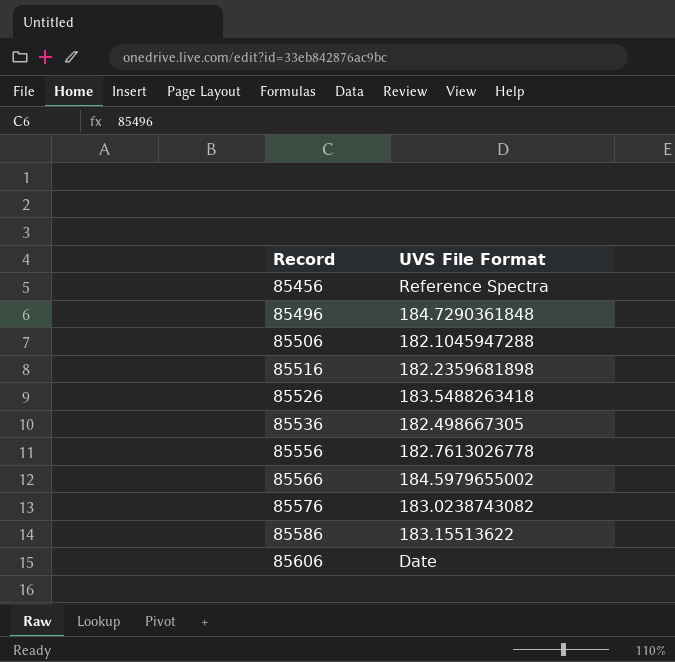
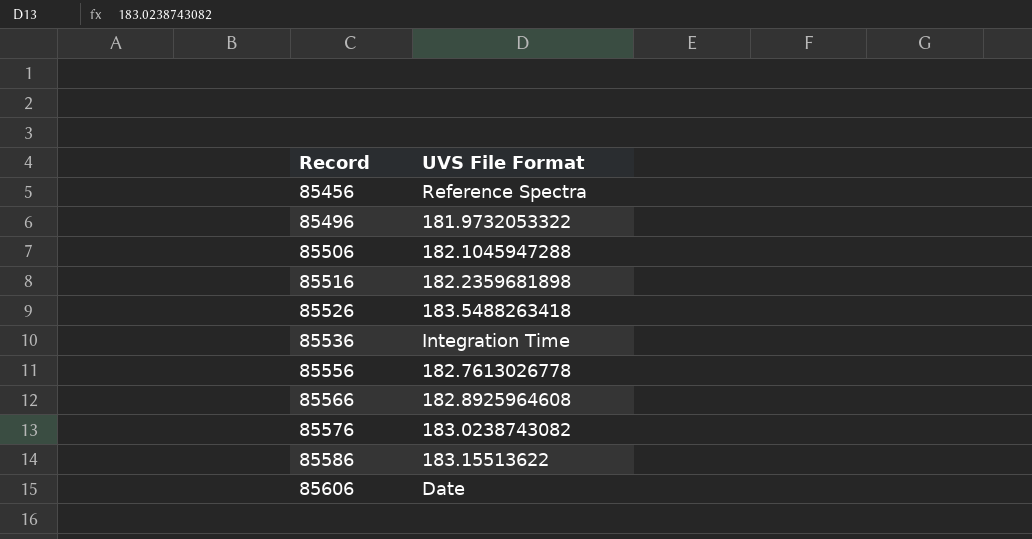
85496 | UVS File Format: 184.7290361848 -> 181.9732053322
85536 | UVS File Format: 182.498667305 -> Integration Time
85566 | UVS File Format: 184.5979655002 -> 182.8925964608

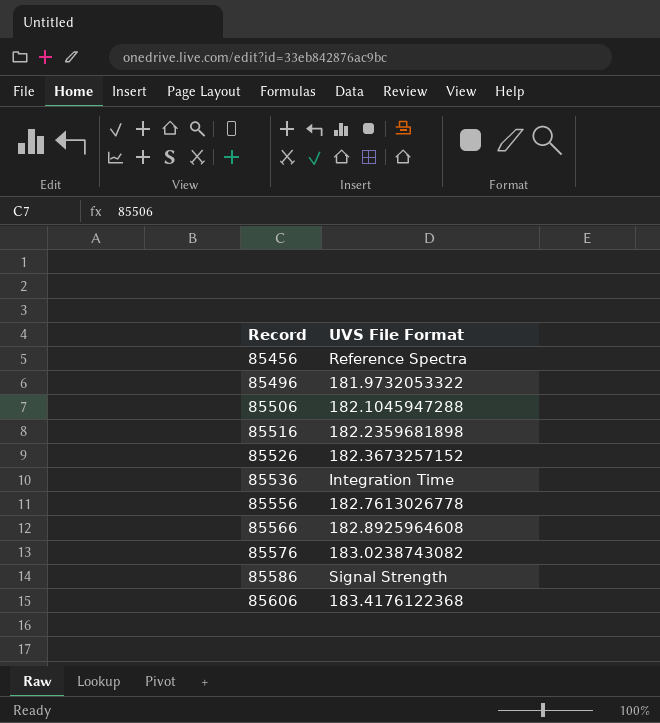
85526 | UVS File Format: 183.5488263418 -> 182.3673257152
85586 | UVS File Format: 183.15513622 -> Signal Strength
85606 | UVS File Format: Date -> 183.4176122368

